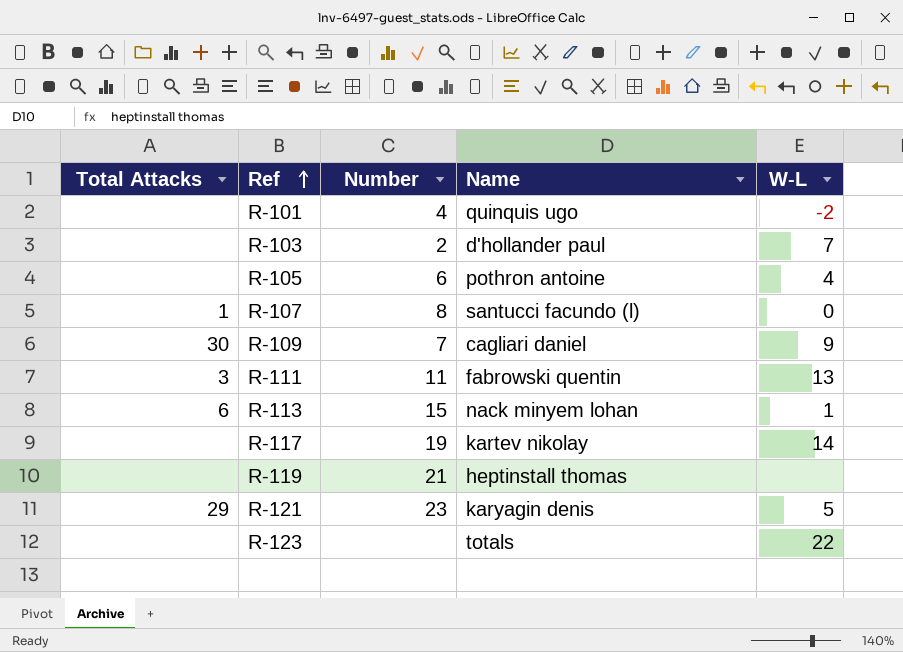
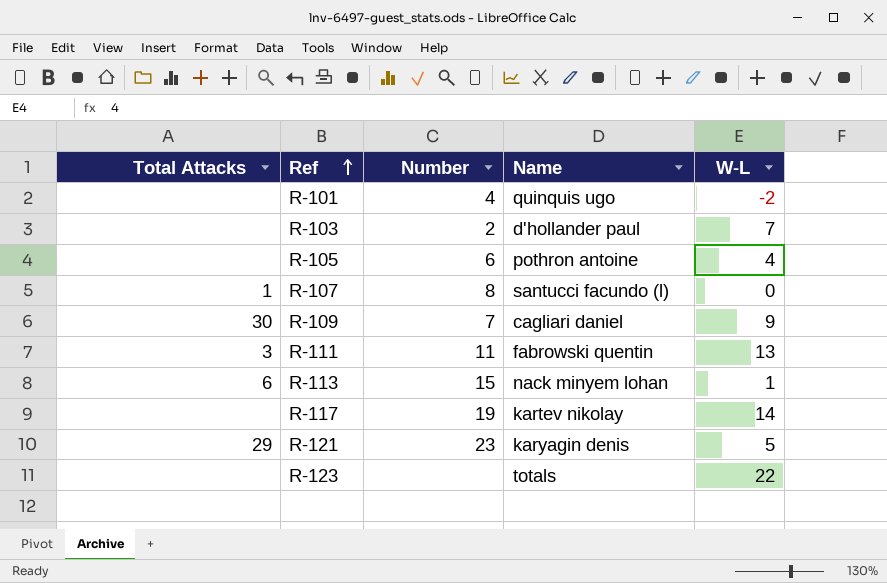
row R-119: none | 21 | heptinstall thomas | none -> none

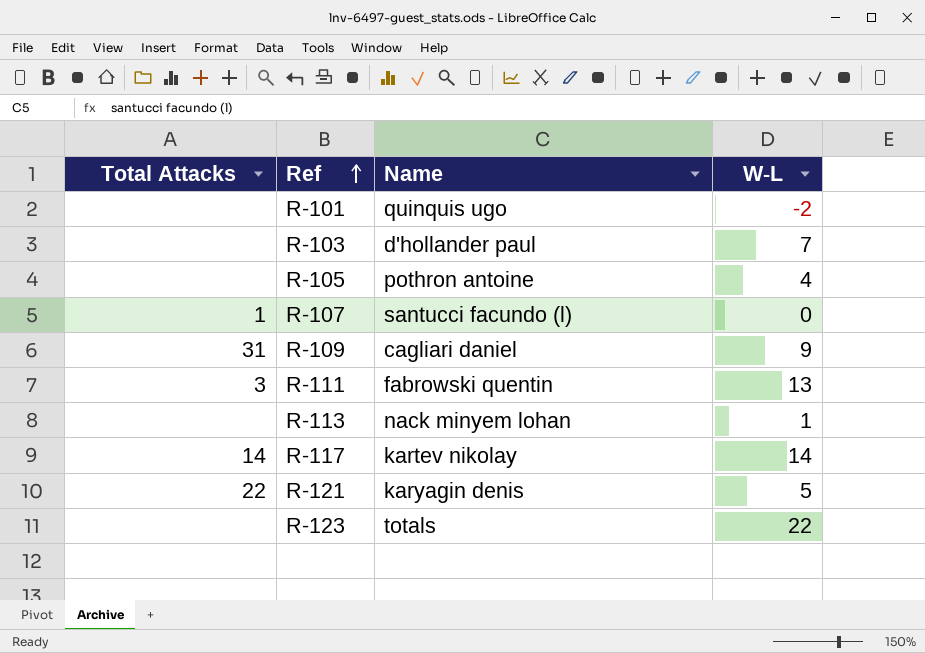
column Number | position: 3 -> none
R-109 | Total Attacks: 30 -> 31
R-113 | Total Attacks: 6 -> none
R-117 | Total Attacks: none -> 14
R-121 | Total Attacks: 29 -> 22

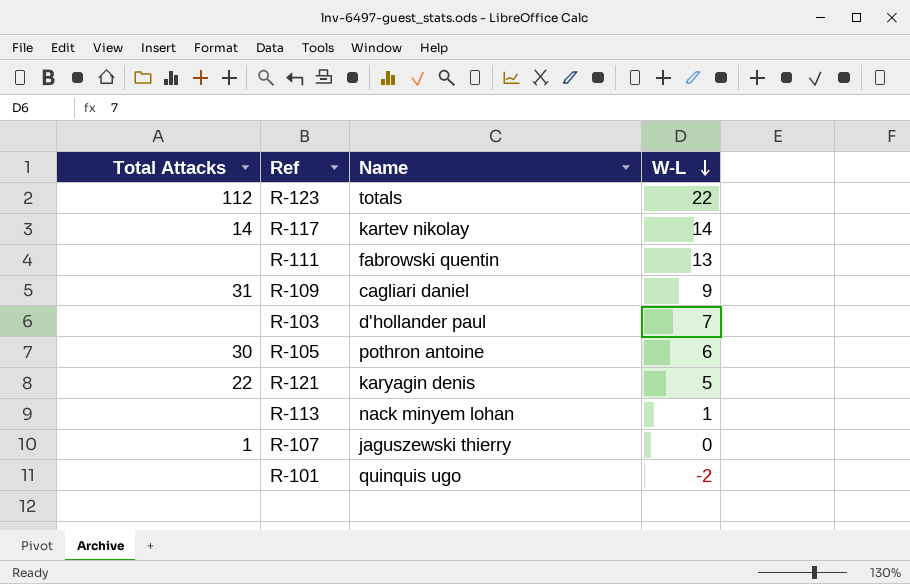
row order: Ref ascending -> W-L descending
R-123 | Total Attacks: none -> 112
R-111 | Total Attacks: 3 -> none
R-105 | Total Attacks: none -> 30
R-105 | W-L: 4 -> 6
R-107 | Name: santucci facundo (l) -> jaguszewski thierry

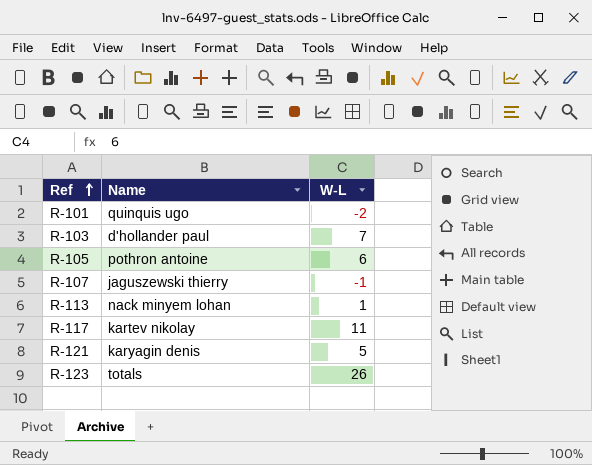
row order: W-L descending -> Ref ascending
column Total Attacks | position: 1 -> none
row R-111: none | fabrowski quentin | 13 -> none
row R-109: 31 | cagliari daniel | 9 -> none
R-107 | W-L: 0 -> -1
R-117 | W-L: 14 -> 11
R-123 | W-L: 22 -> 26

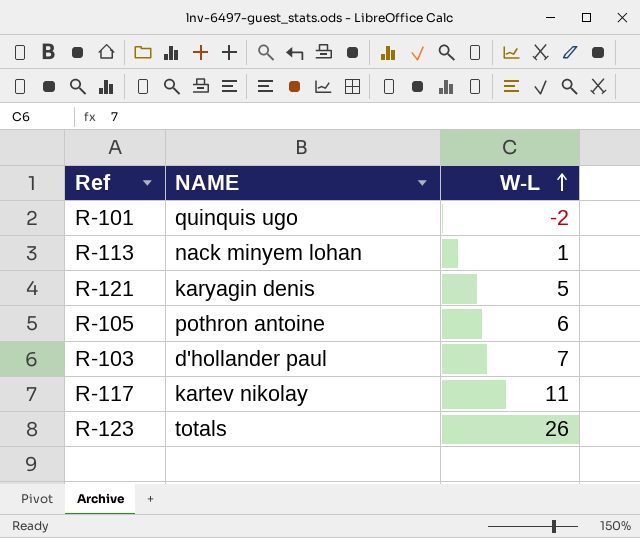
row order: Ref ascending -> W-L ascending
column name: Name -> NAME
row R-107: jaguszewski thierry | -1 -> none

